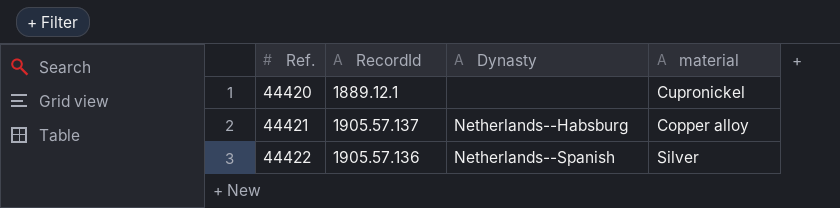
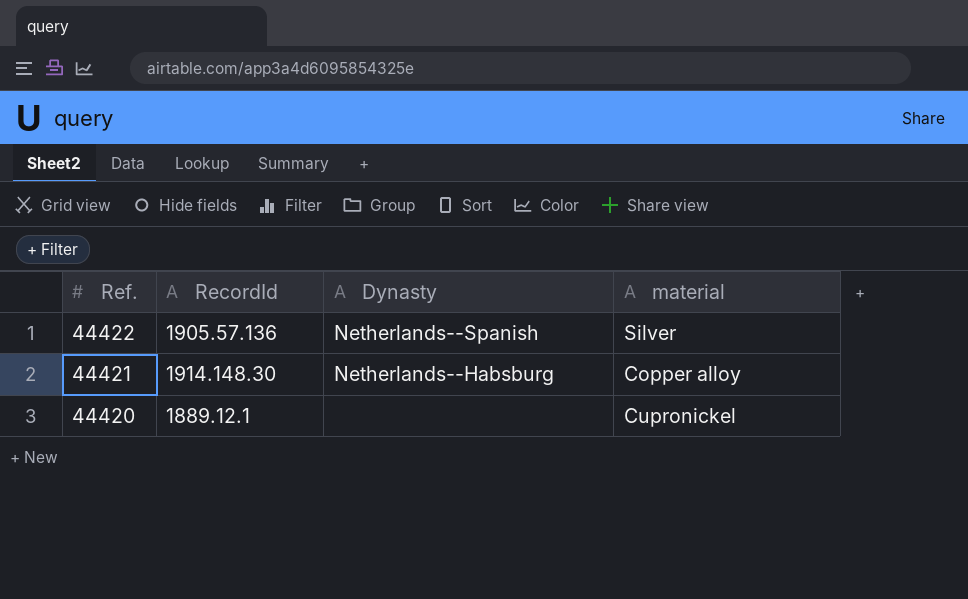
row order: Ref. ascending -> Ref. descending
44421 | RecordId: 1905.57.137 -> 1914.148.30

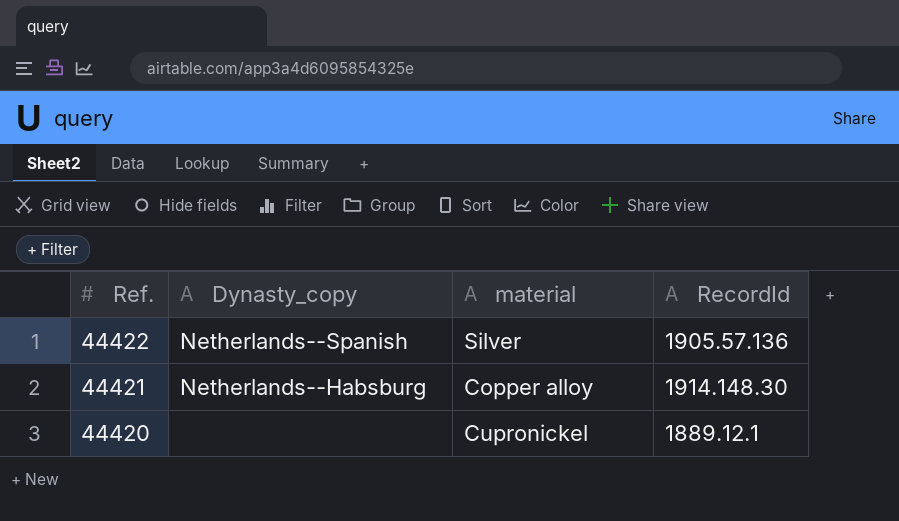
column name: Dynasty -> Dynasty_copy
column RecordId | position: 2 -> 4

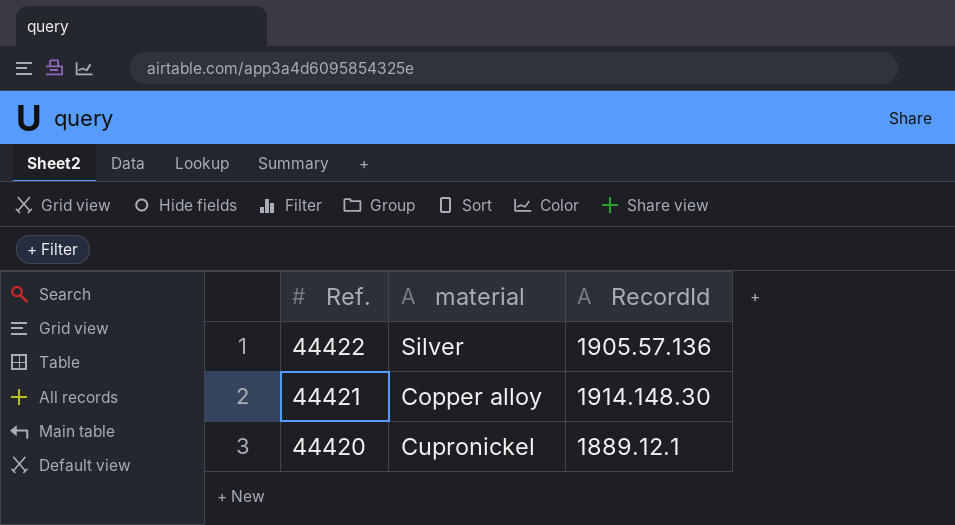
column Dynasty_copy | position: 2 -> none

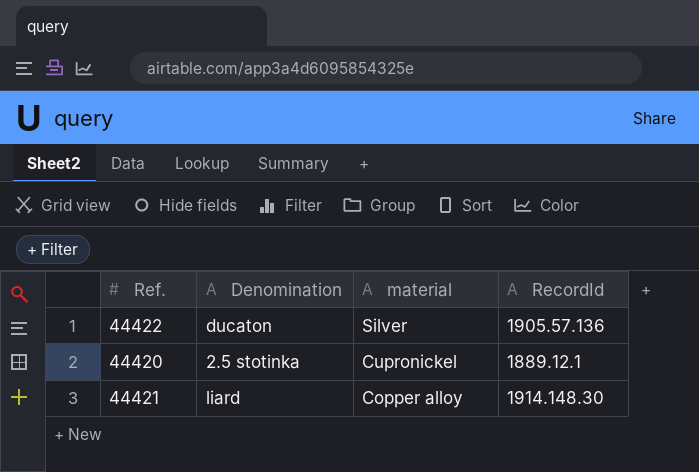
row order: Ref. descending -> material descending
column Denomination | position: none -> 2

